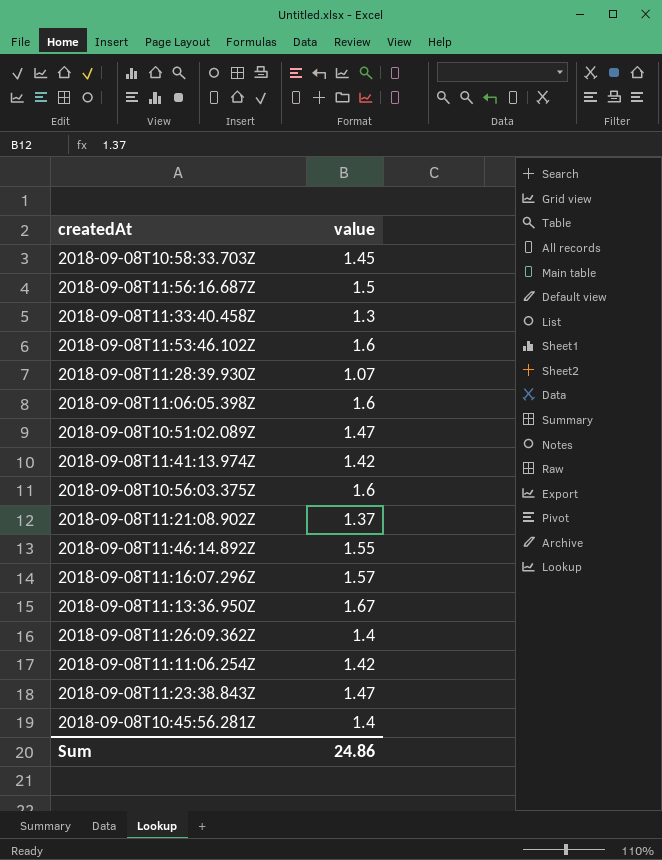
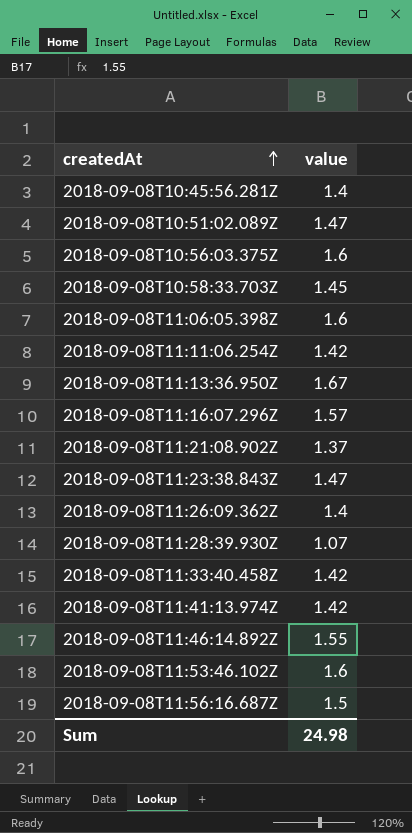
row order: none -> createdAt ascending
2018-09-08T11:33:40.458Z | value: 1.3 -> 1.42
Sum | value: 24.86 -> 24.98

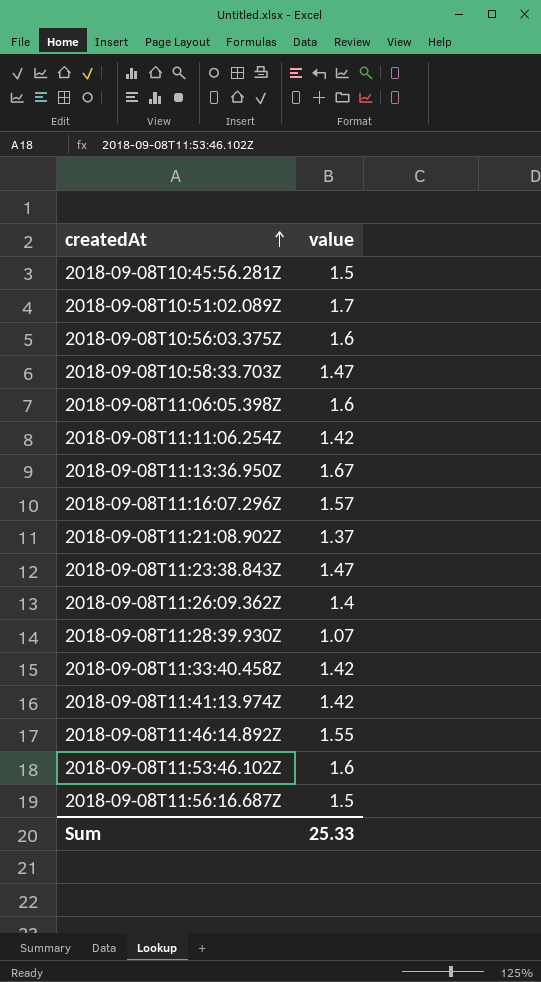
2018-09-08T10:45:56.281Z | value: 1.4 -> 1.5
2018-09-08T10:51:02.089Z | value: 1.47 -> 1.7
2018-09-08T10:58:33.703Z | value: 1.45 -> 1.47
Sum | value: 24.98 -> 25.33

